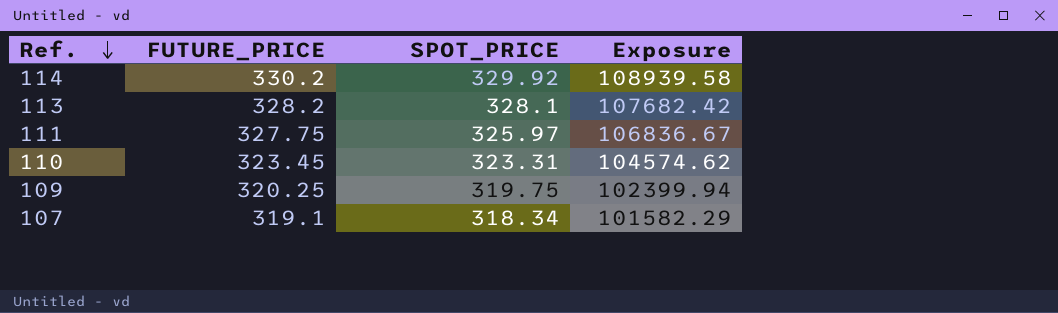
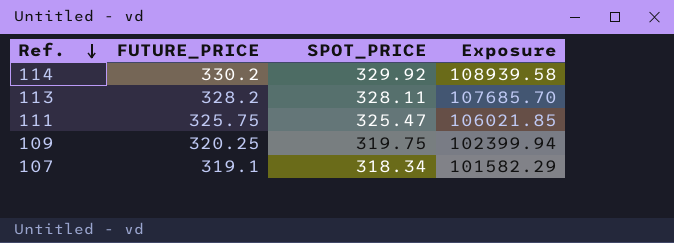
row 110: 323.45 | 323.31 | 104574.62 -> none
113 | SPOT_PRICE: 328.1 -> 328.11
113 | Exposure: 107682.42 -> 107685.70
111 | FUTURE_PRICE: 327.75 -> 325.75
111 | SPOT_PRICE: 325.97 -> 325.47
111 | Exposure: 106836.67 -> 106021.85

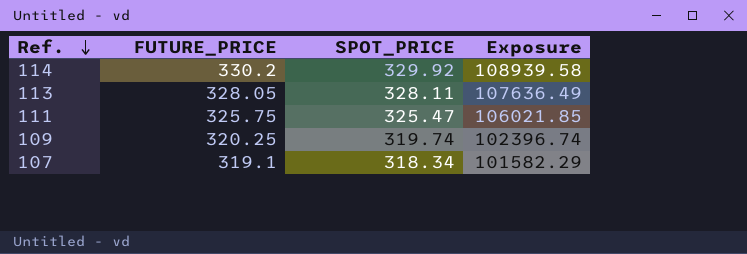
113 | FUTURE_PRICE: 328.2 -> 328.05
113 | Exposure: 107685.70 -> 107636.49
109 | SPOT_PRICE: 319.75 -> 319.74
109 | Exposure: 102399.94 -> 102396.74

